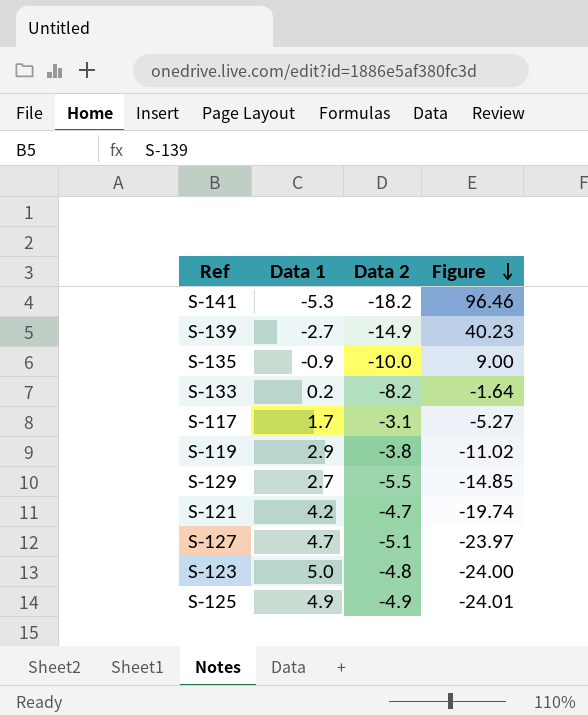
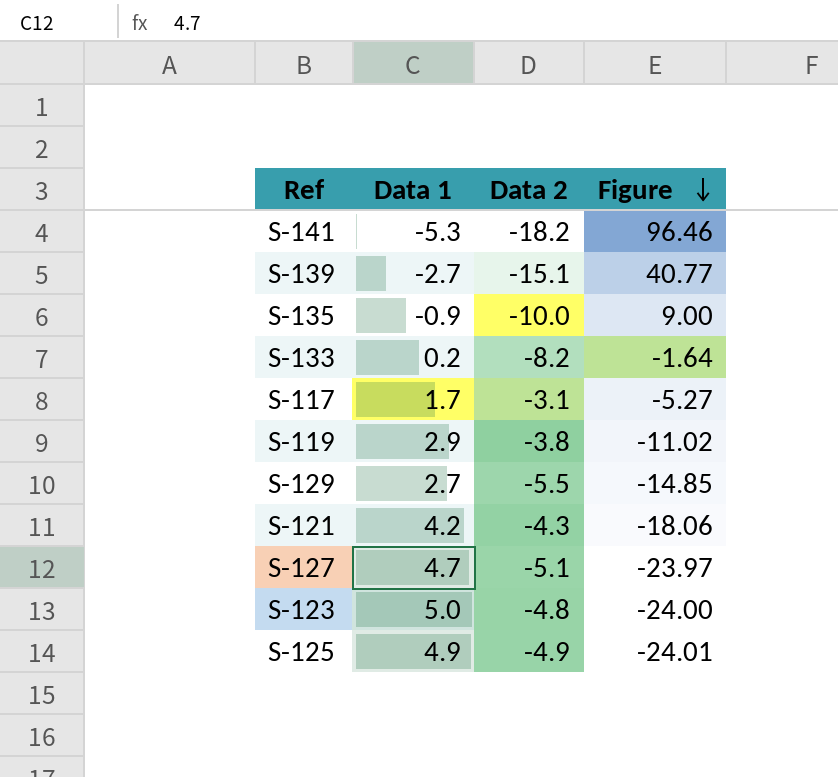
S-139 | Data 2: -14.9 -> -15.1
S-139 | Figure: 40.23 -> 40.77
S-121 | Data 2: -4.7 -> -4.3
S-121 | Figure: -19.74 -> -18.06

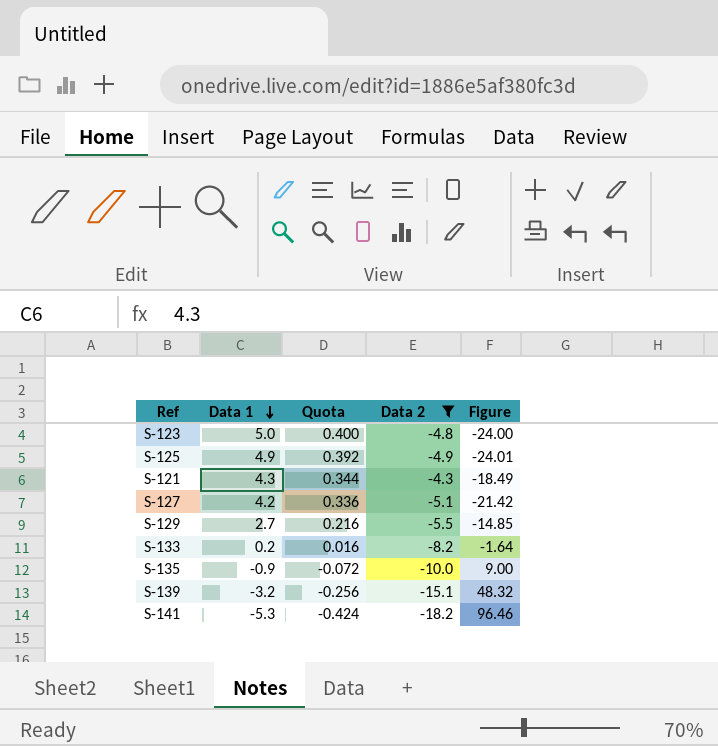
filter: none -> Data 2 <= -4.3
row order: Figure descending -> Data 1 descending
column Quota | formula: none -> [Data 1] * 0.08
S-121 | Data 1: 4.2 -> 4.3
S-121 | Figure: -18.06 -> -18.49
S-127 | Data 1: 4.7 -> 4.2
S-127 | Figure: -23.97 -> -21.42
S-139 | Data 1: -2.7 -> -3.2
S-139 | Figure: 40.77 -> 48.32

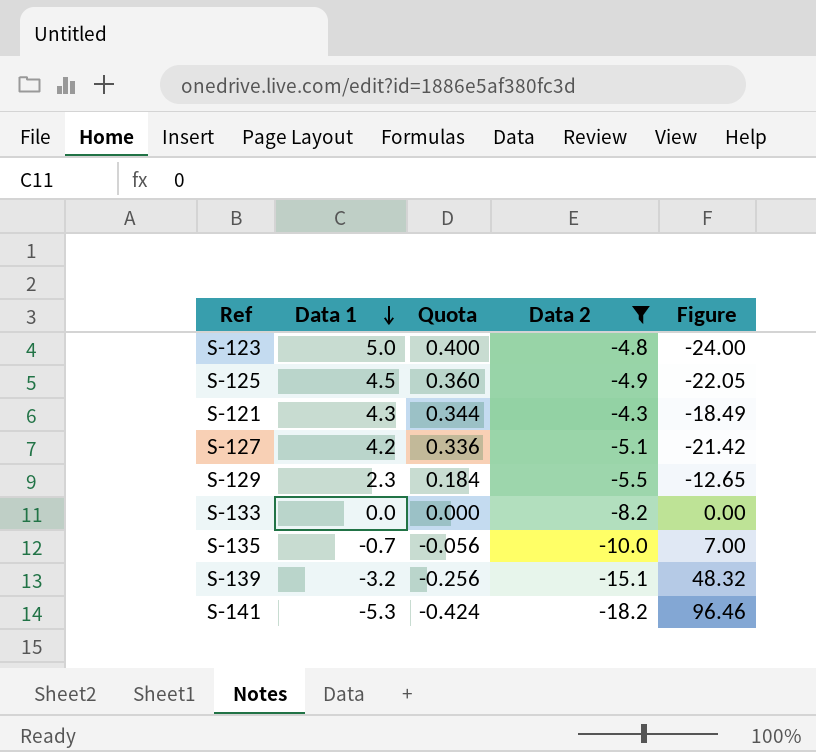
S-125 | Data 1: 4.9 -> 4.5
S-125 | Quota: 0.392 -> 0.360
S-125 | Figure: -24.01 -> -22.05
S-129 | Data 1: 2.7 -> 2.3
S-129 | Quota: 0.216 -> 0.184
S-129 | Figure: -14.85 -> -12.65
S-133 | Data 1: 0.2 -> 0.0
S-133 | Quota: 0.016 -> 0.000
S-133 | Figure: -1.64 -> 0.00
S-135 | Data 1: -0.9 -> -0.7
S-135 | Quota: -0.072 -> -0.056
S-135 | Figure: 9.00 -> 7.00

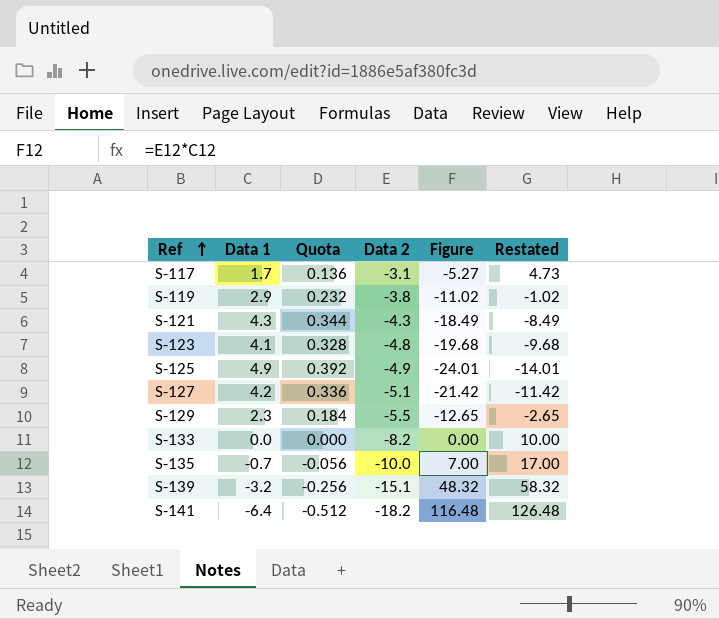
filter: Data 2 <= -4.3 -> none
row order: Data 1 descending -> Ref ascending
column Restated | formula: none -> [Figure] + 10
S-123 | Data 1: 5.0 -> 4.1
S-123 | Quota: 0.400 -> 0.328
S-123 | Figure: -24.00 -> -19.68
S-125 | Data 1: 4.5 -> 4.9
S-125 | Quota: 0.360 -> 0.392
S-125 | Figure: -22.05 -> -24.01
S-141 | Data 1: -5.3 -> -6.4
S-141 | Quota: -0.424 -> -0.512
S-141 | Figure: 96.46 -> 116.48

